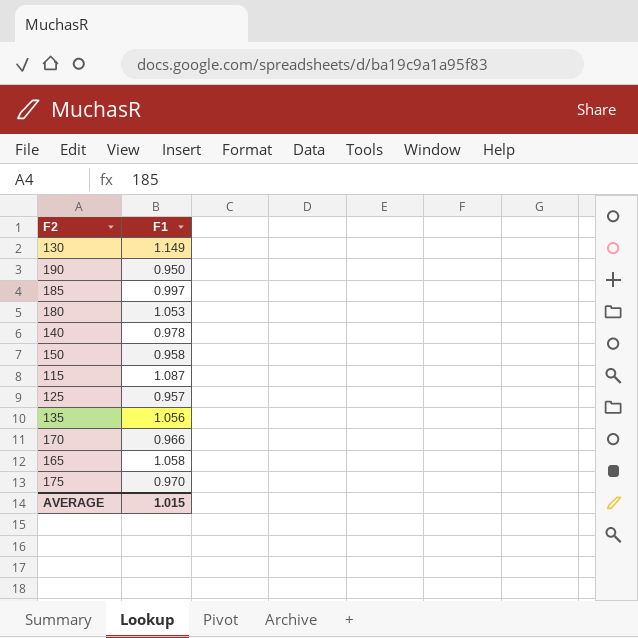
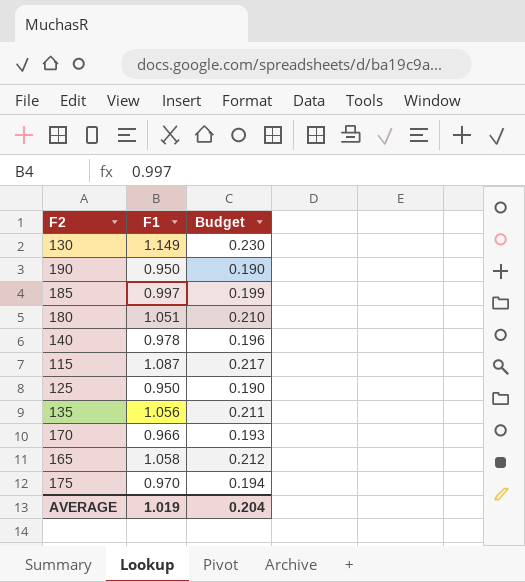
column Budget | formula: none -> [F1] * 0.2
row 150: 0.958 -> none
180 | F1: 1.053 -> 1.051
125 | F1: 0.957 -> 0.950
AVERAGE | F1: 1.015 -> 1.019

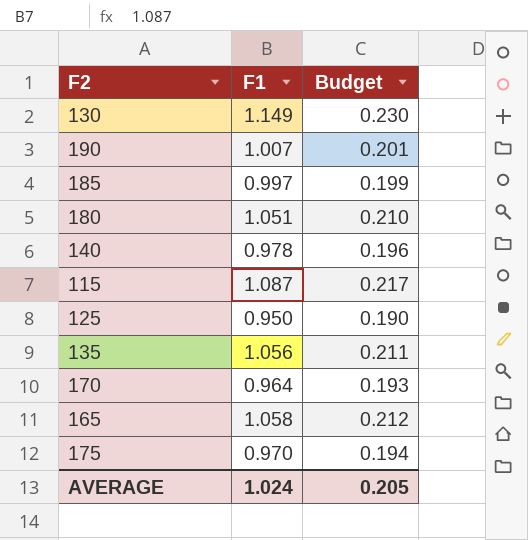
190 | F1: 0.950 -> 1.007
190 | Budget: 0.190 -> 0.201
170 | F1: 0.966 -> 0.964
AVERAGE | F1: 1.019 -> 1.024
AVERAGE | Budget: 0.204 -> 0.205

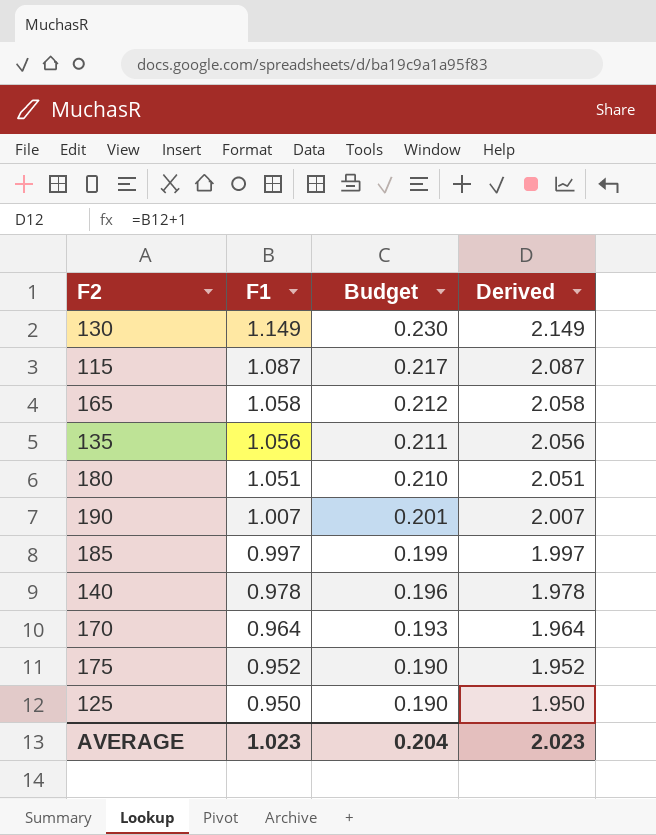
row order: none -> F1 descending
column Derived | formula: none -> [F1] + 1
175 | F1: 0.970 -> 0.952
175 | Budget: 0.194 -> 0.190
AVERAGE | F1: 1.024 -> 1.023
AVERAGE | Budget: 0.205 -> 0.204

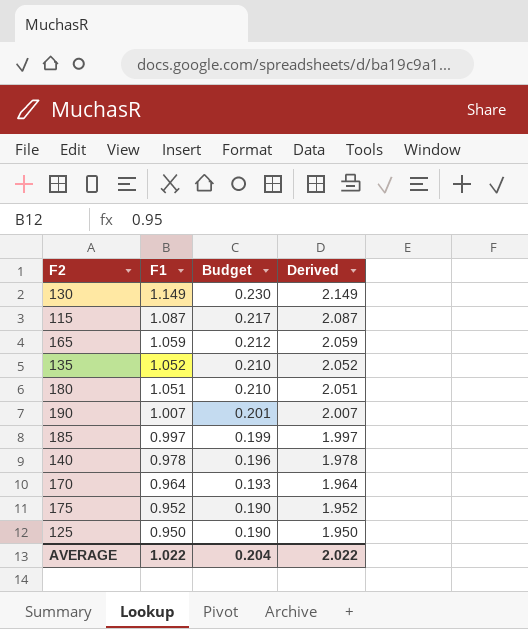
165 | F1: 1.058 -> 1.059
165 | Derived: 2.058 -> 2.059
135 | F1: 1.056 -> 1.052
135 | Budget: 0.211 -> 0.210
135 | Derived: 2.056 -> 2.052
AVERAGE | F1: 1.023 -> 1.022
AVERAGE | Derived: 2.023 -> 2.022

